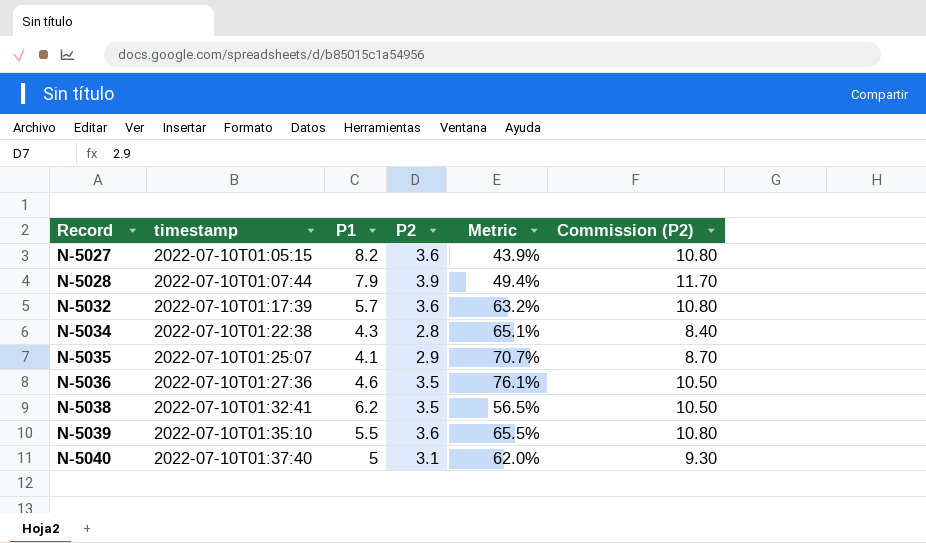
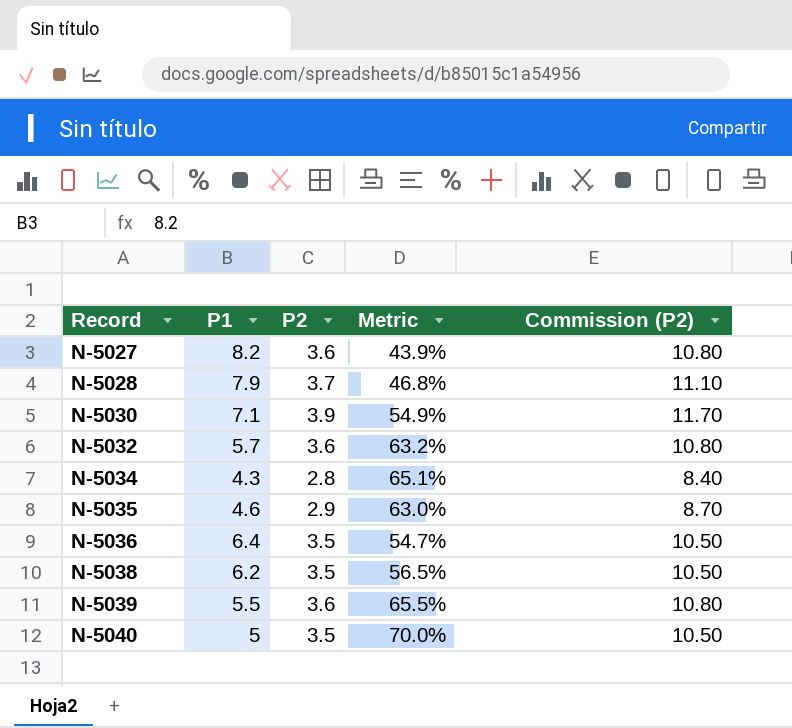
column timestamp | position: 2 -> none
N-5028 | P2: 3.9 -> 3.7
N-5028 | Metric: 49.4% -> 46.8%
N-5028 | Commission (P2): 11.70 -> 11.10
row N-5030: none -> 7.1 | 3.9 | 54.9% | 11.70
N-5035 | P1: 4.1 -> 4.6
N-5035 | Metric: 70.7% -> 63.0%
N-5036 | P1: 4.6 -> 6.4
N-5036 | Metric: 76.1% -> 54.7%
N-5040 | P2: 3.1 -> 3.5
N-5040 | Metric: 62.0% -> 70.0%
N-5040 | Commission (P2): 9.30 -> 10.50

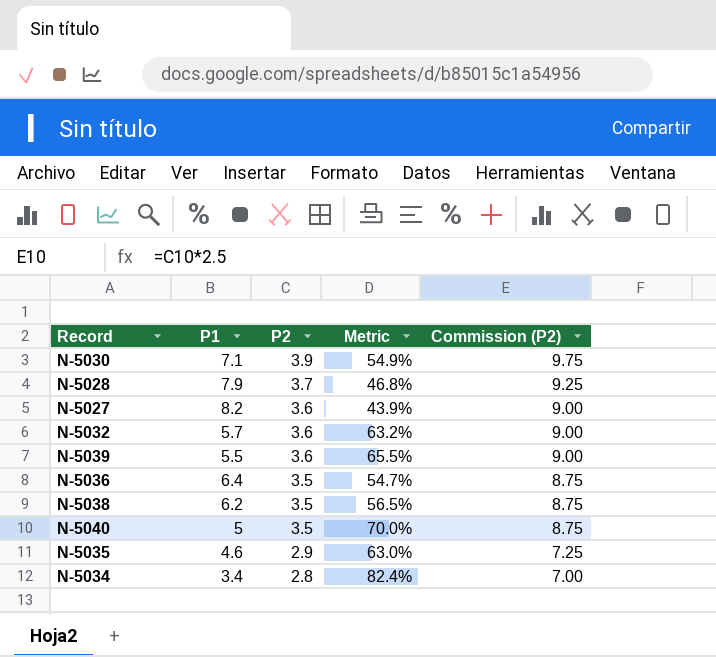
row order: Record ascending -> P2 descending
column Commission (P2) | formula: [P2] * 3 -> [P2] * 2.5
N-5034 | P1: 4.3 -> 3.4
N-5034 | Metric: 65.1% -> 82.4%

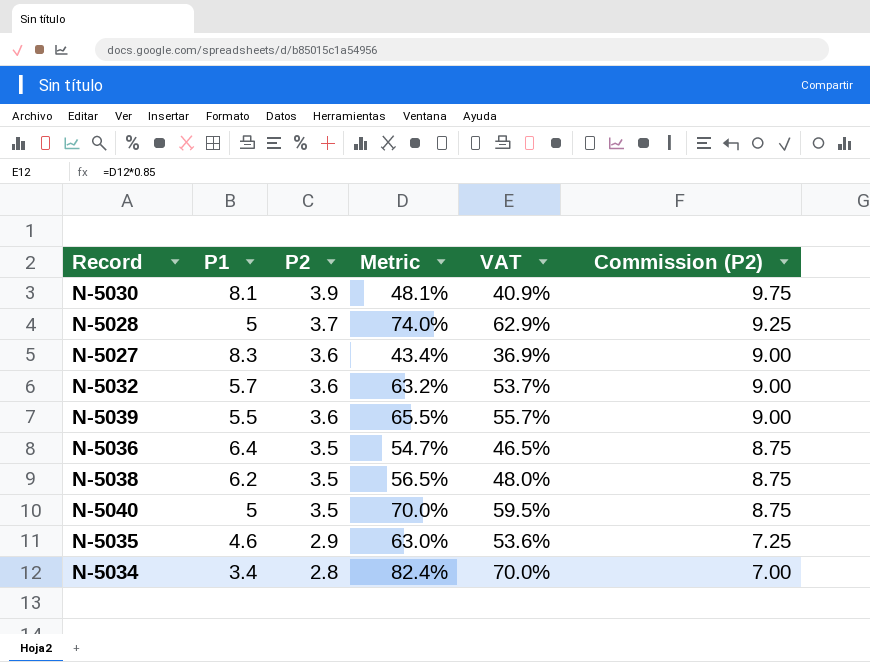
column VAT | formula: none -> [Metric] * 0.85
N-5030 | P1: 7.1 -> 8.1
N-5030 | Metric: 54.9% -> 48.1%
N-5028 | P1: 7.9 -> 5
N-5028 | Metric: 46.8% -> 74.0%
N-5027 | P1: 8.2 -> 8.3
N-5027 | Metric: 43.9% -> 43.4%

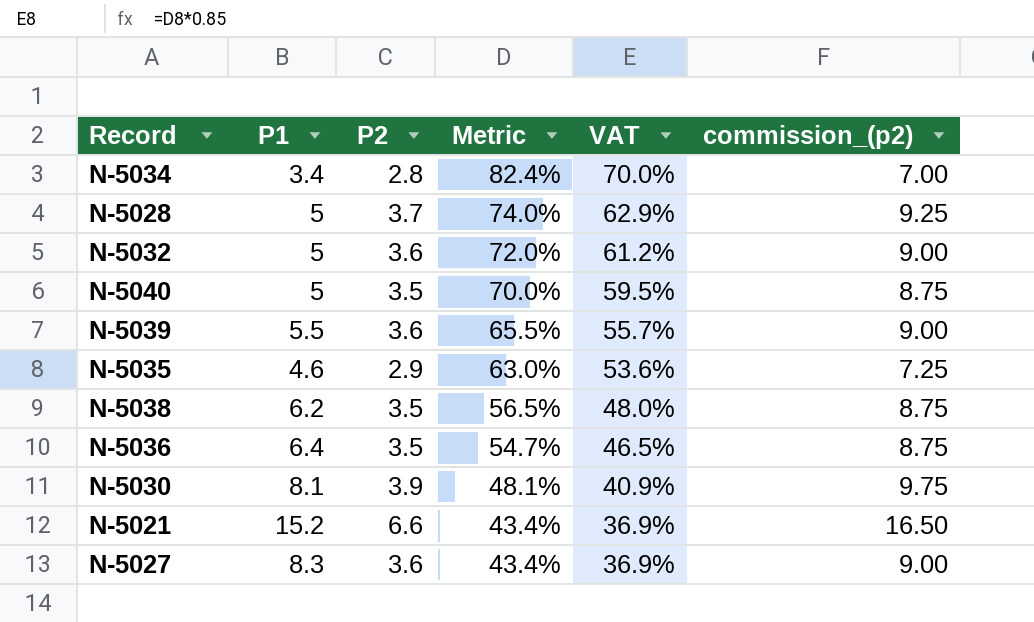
row order: P2 descending -> Metric descending
column name: Commission (P2) -> commission_(p2)
N-5032 | P1: 5.7 -> 5
N-5032 | Metric: 63.2% -> 72.0%
N-5032 | VAT: 53.7% -> 61.2%
row N-5021: none -> 15.2 | 6.6 | 43.4% | 36.9% | 16.50

